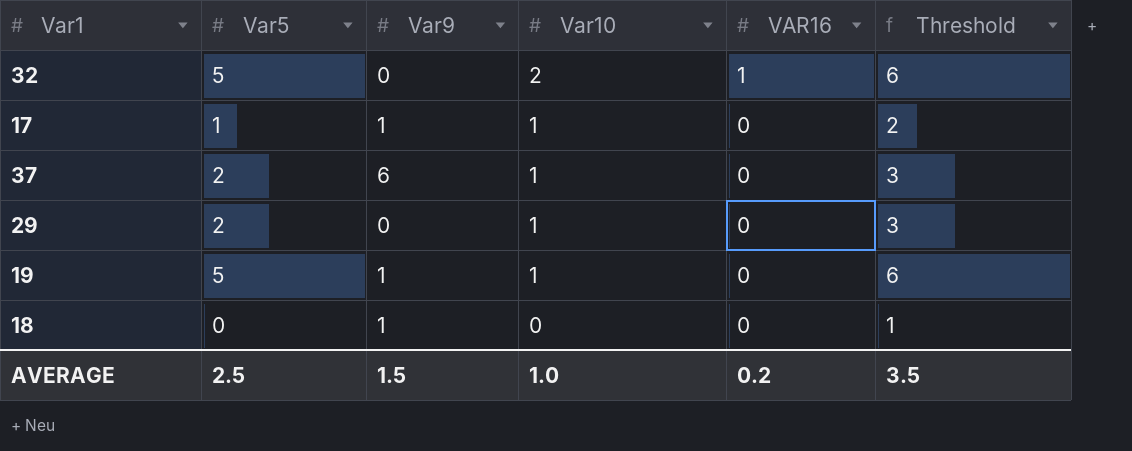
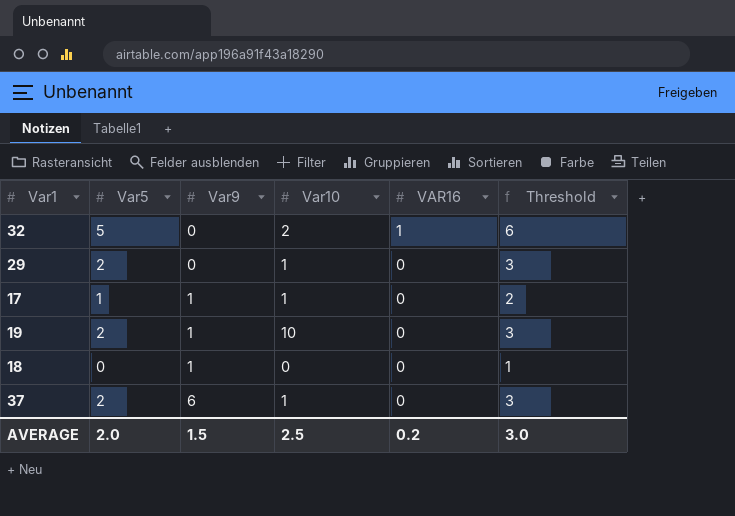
row order: Var10 descending -> Var9 ascending
19 | Var5: 5 -> 2
19 | Var10: 1 -> 10
19 | Threshold: 6 -> 3
AVERAGE | Var5: 2.5 -> 2.0
AVERAGE | Var10: 1.0 -> 2.5
AVERAGE | Threshold: 3.5 -> 3.0

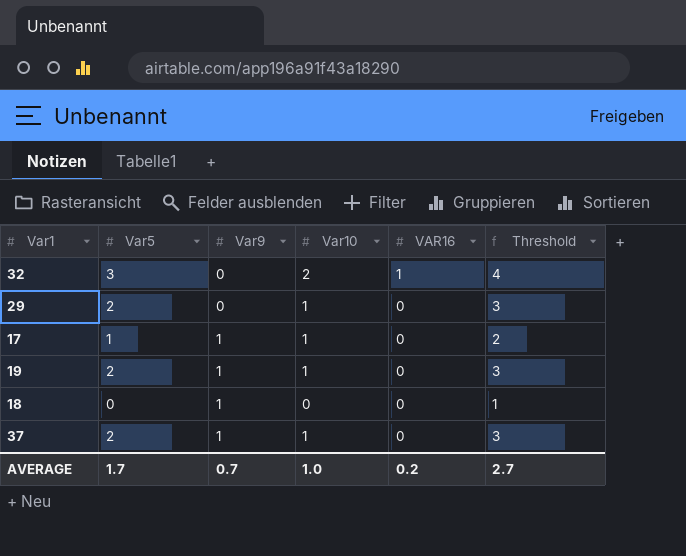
32 | Var5: 5 -> 3
32 | Threshold: 6 -> 4
19 | Var10: 10 -> 1
37 | Var9: 6 -> 1
AVERAGE | Var5: 2.0 -> 1.7
AVERAGE | Var9: 1.5 -> 0.7
AVERAGE | Var10: 2.5 -> 1.0
AVERAGE | Threshold: 3.0 -> 2.7

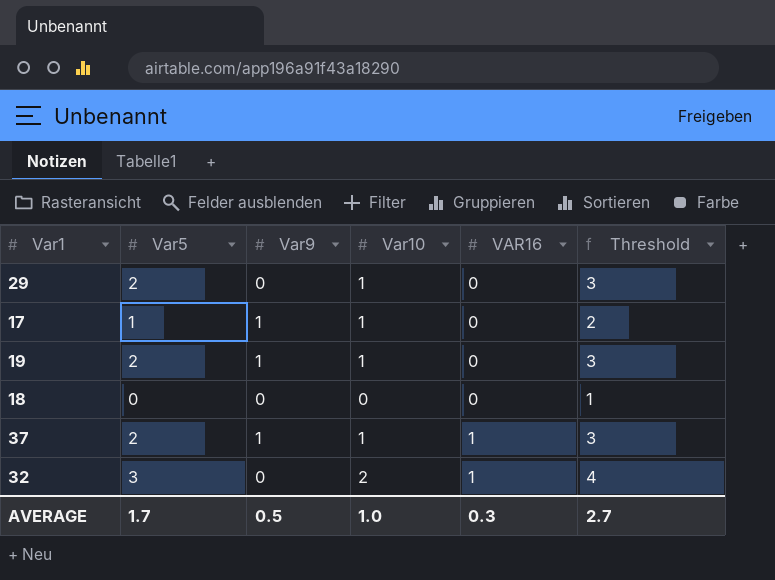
row order: Var9 ascending -> VAR16 ascending
18 | Var9: 1 -> 0
37 | VAR16: 0 -> 1
AVERAGE | Var9: 0.7 -> 0.5
AVERAGE | VAR16: 0.2 -> 0.3

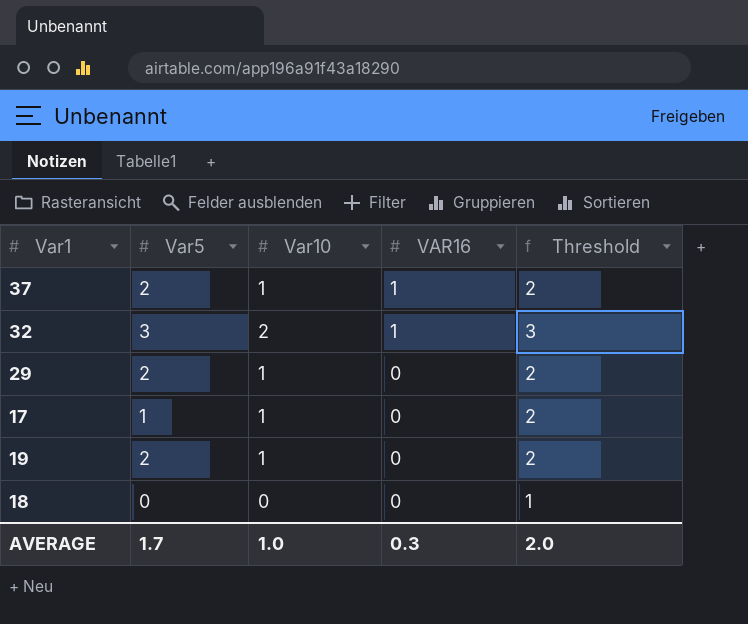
row order: VAR16 ascending -> VAR16 descending
column Var9 | position: 3 -> none
column Threshold | formula: [Var5] + 1 -> [Var10] + 1
AVERAGE | Threshold: 2.7 -> 2.0

